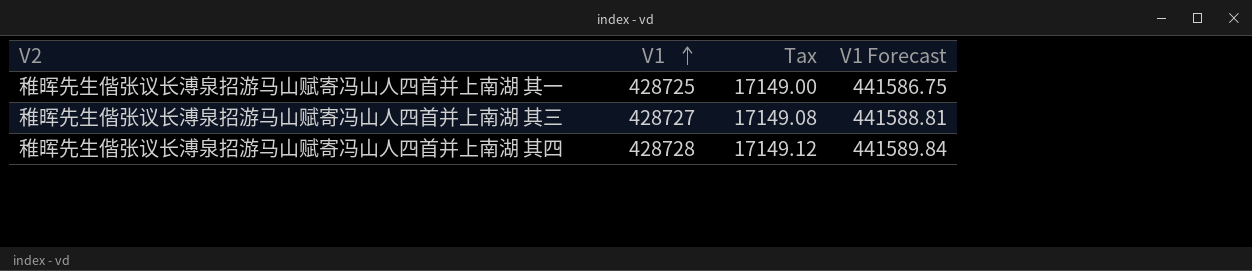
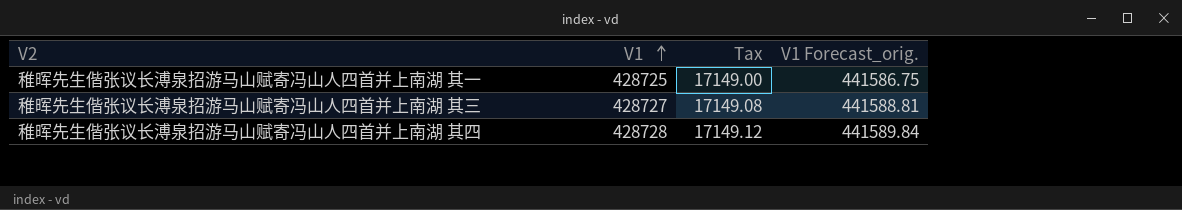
column name: V1 Forecast -> V1 Forecast_orig.

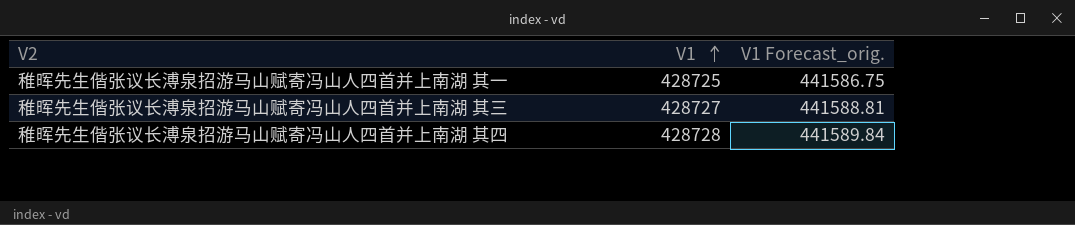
column Tax | formula: [V1] * 0.04 -> none

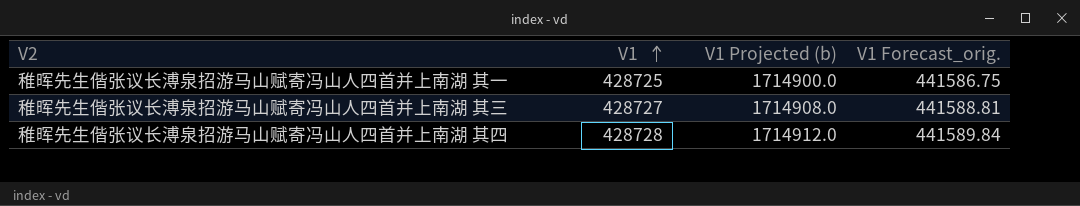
column V1 Projected (b) | formula: none -> [V1] * 4

